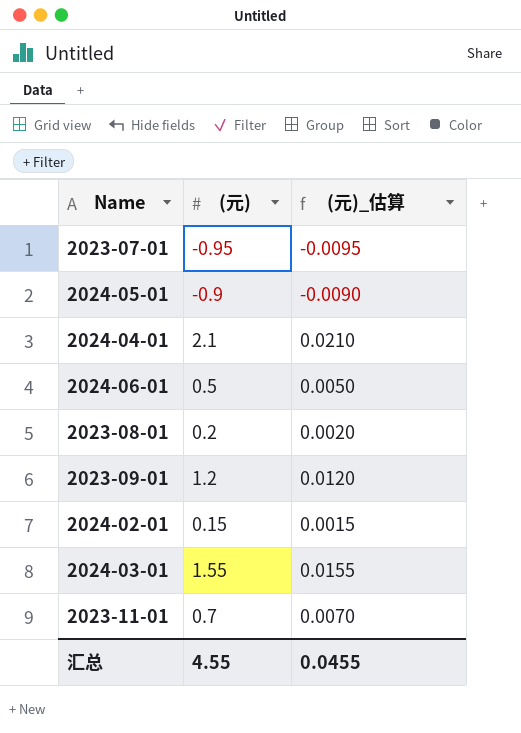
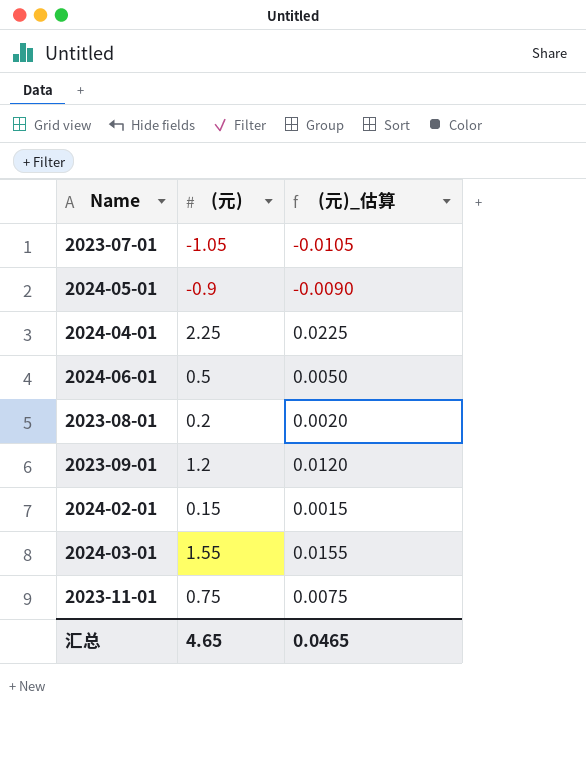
2023-07-01 | (元): -0.95 -> -1.05
2023-07-01 | (元)_估算: -0.0095 -> -0.0105
2024-04-01 | (元): 2.1 -> 2.25
2024-04-01 | (元)_估算: 0.0210 -> 0.0225
2023-11-01 | (元): 0.7 -> 0.75
2023-11-01 | (元)_估算: 0.0070 -> 0.0075
汇总 | (元): 4.55 -> 4.65
汇总 | (元)_估算: 0.0455 -> 0.0465

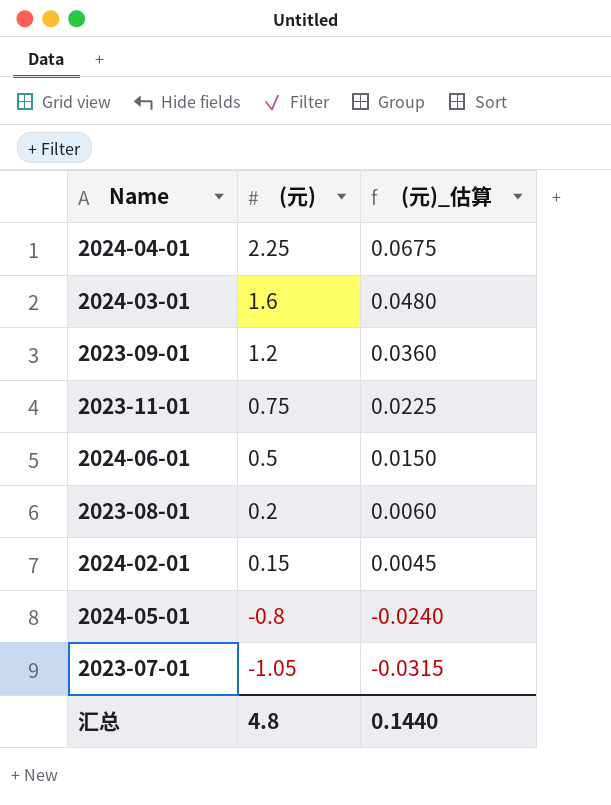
row order: none -> (元) descending
column (元)_估算 | formula: [(元)] * 0.01 -> [(元)] * 0.03
2024-03-01 | (元): 1.55 -> 1.6
2024-05-01 | (元): -0.9 -> -0.8
汇总 | (元): 4.65 -> 4.8
汇总 | (元)_估算: 0.0465 -> 0.1440

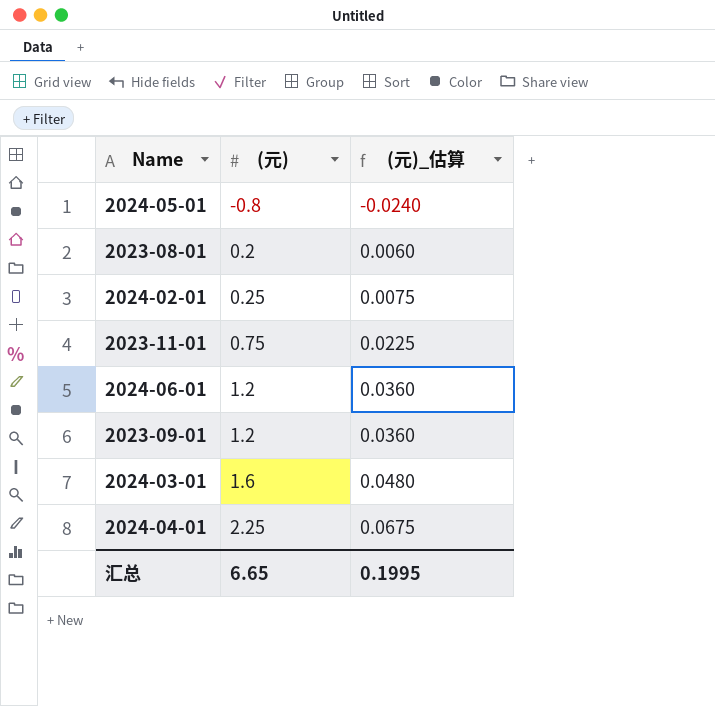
row order: (元) descending -> (元) ascending
row 2023-07-01: -1.05 | -0.0315 -> none
2024-02-01 | (元): 0.15 -> 0.25
2024-02-01 | (元)_估算: 0.0045 -> 0.0075
2024-06-01 | (元): 0.5 -> 1.2
2024-06-01 | (元)_估算: 0.0150 -> 0.0360
汇总 | (元): 4.8 -> 6.65
汇总 | (元)_估算: 0.1440 -> 0.1995

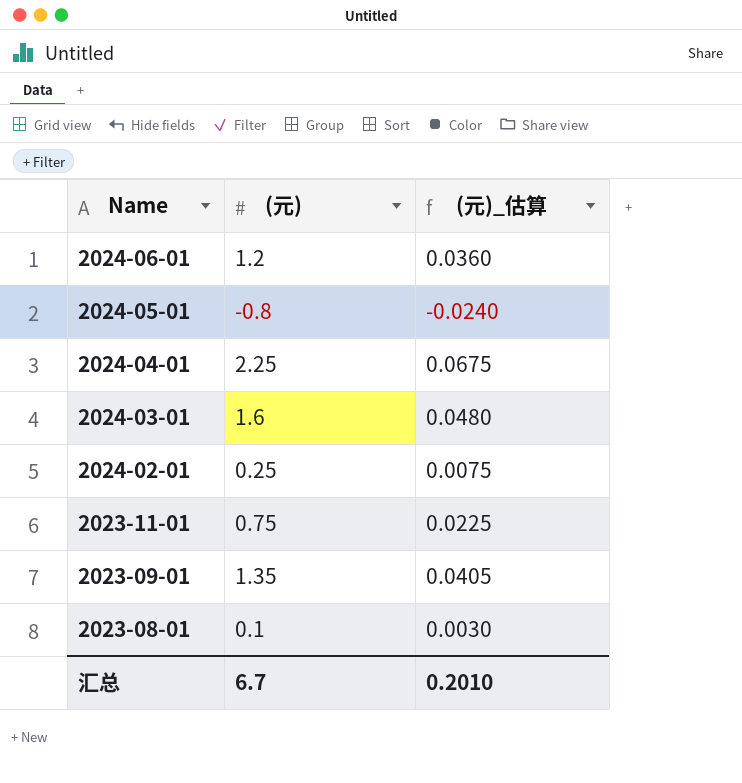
row order: (元) ascending -> Name descending
2023-09-01 | (元): 1.2 -> 1.35
2023-09-01 | (元)_估算: 0.0360 -> 0.0405
2023-08-01 | (元): 0.2 -> 0.1
2023-08-01 | (元)_估算: 0.0060 -> 0.0030
汇总 | (元): 6.65 -> 6.7
汇总 | (元)_估算: 0.1995 -> 0.2010

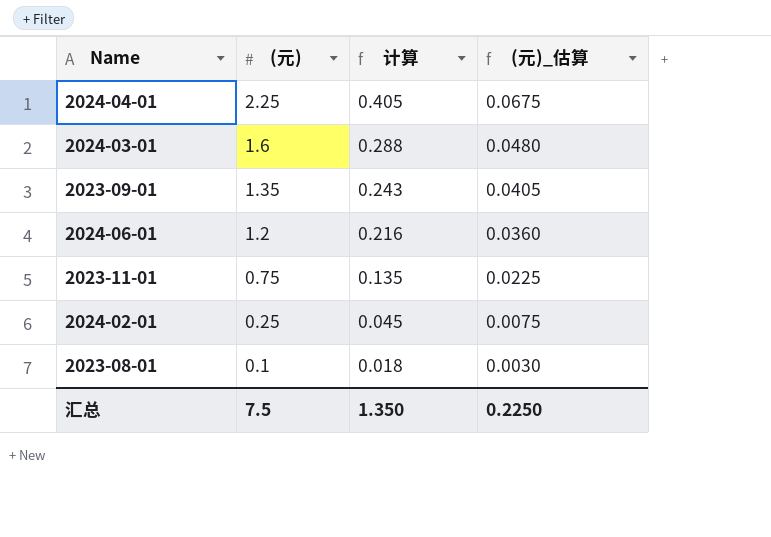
row order: Name descending -> (元) descending
column 计算 | formula: none -> [(元)] * 0.18
row 2024-05-01: -0.8 | -0.0240 -> none
汇总 | (元): 6.7 -> 7.5
汇总 | (元)_估算: 0.2010 -> 0.2250

